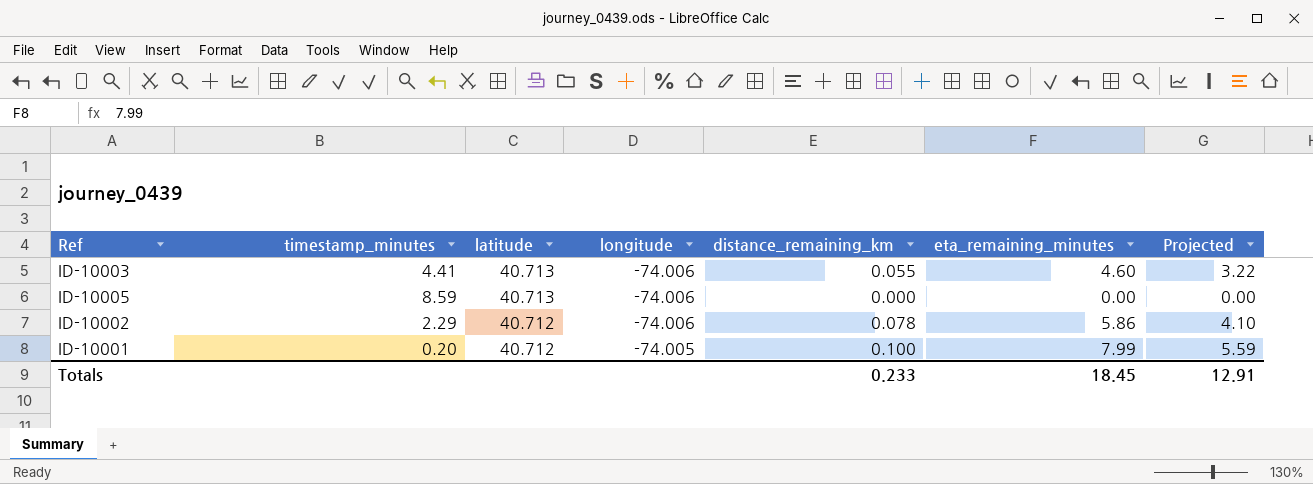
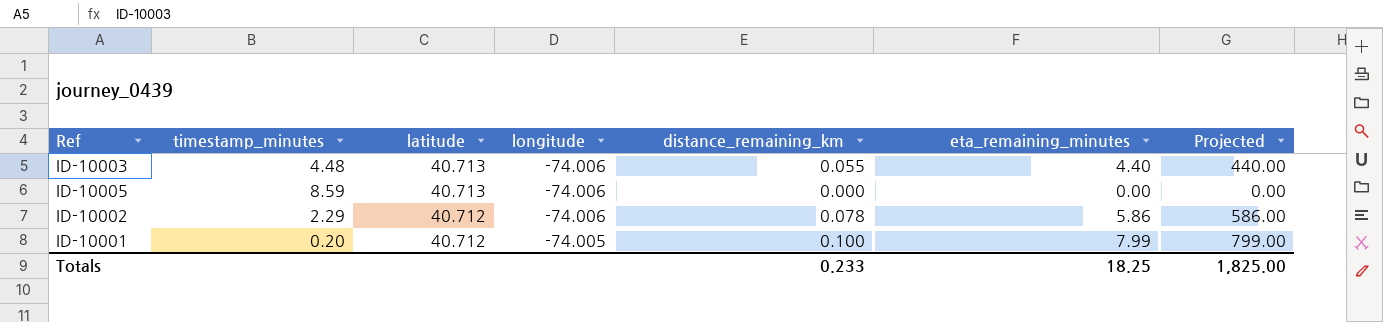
column Projected | formula: [eta_remaining_minutes] * 0.7 -> [eta_remaining_minutes] * 100
ID-10003 | timestamp_minutes: 4.41 -> 4.48
ID-10003 | eta_remaining_minutes: 4.60 -> 4.40
Totals | eta_remaining_minutes: 18.45 -> 18.25
Totals | Projected: 12.91 -> 1,825.00

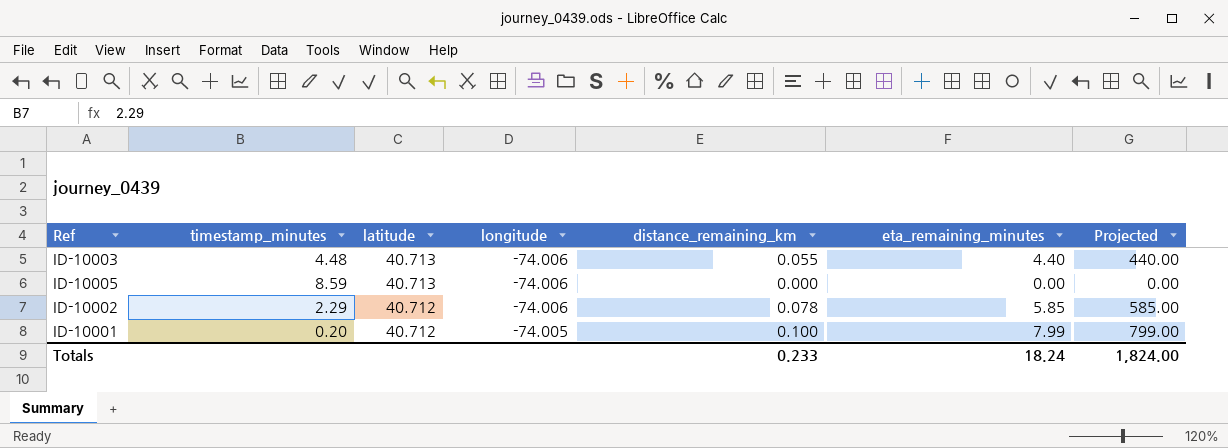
ID-10002 | eta_remaining_minutes: 5.86 -> 5.85
ID-10002 | Projected: 586.00 -> 585.00
Totals | eta_remaining_minutes: 18.25 -> 18.24
Totals | Projected: 1,825.00 -> 1,824.00

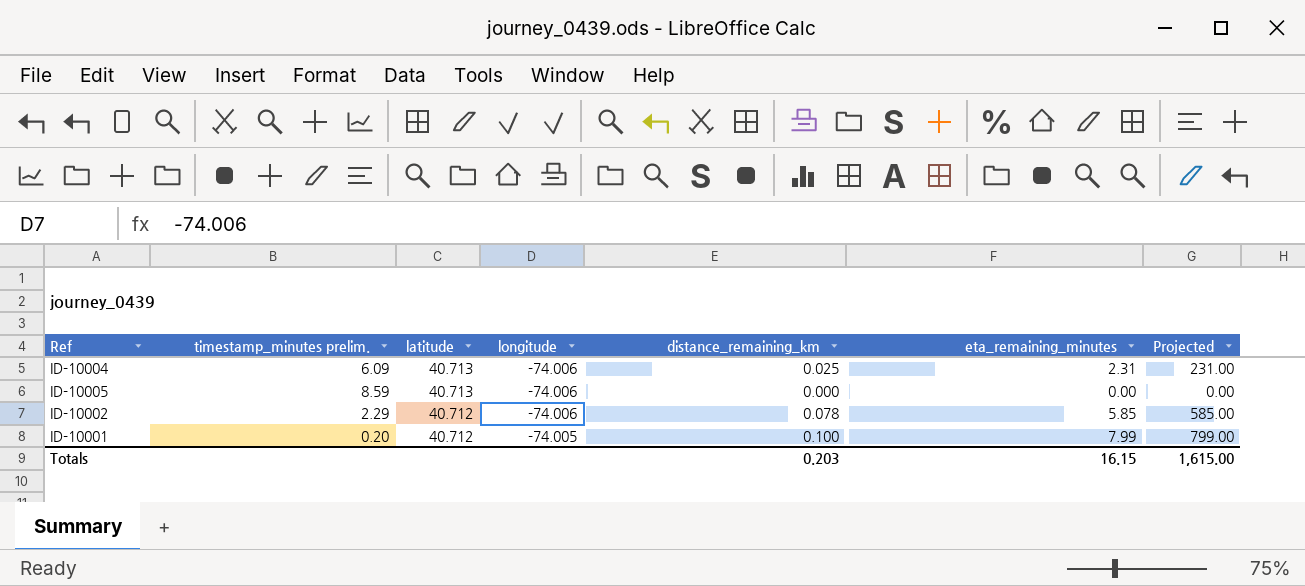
column name: timestamp_minutes -> timestamp_minutes prelim.
row ID-10003: 4.48 | 40.713 | -74.006 | 0.055 | 4.40 | 440.00 -> none
row ID-10004: none -> 6.09 | 40.713 | -74.006 | 0.025 | 2.31 | 231.00
Totals | distance_remaining_km: 0.233 -> 0.203
Totals | eta_remaining_minutes: 18.24 -> 16.15
Totals | Projected: 1,824.00 -> 1,615.00

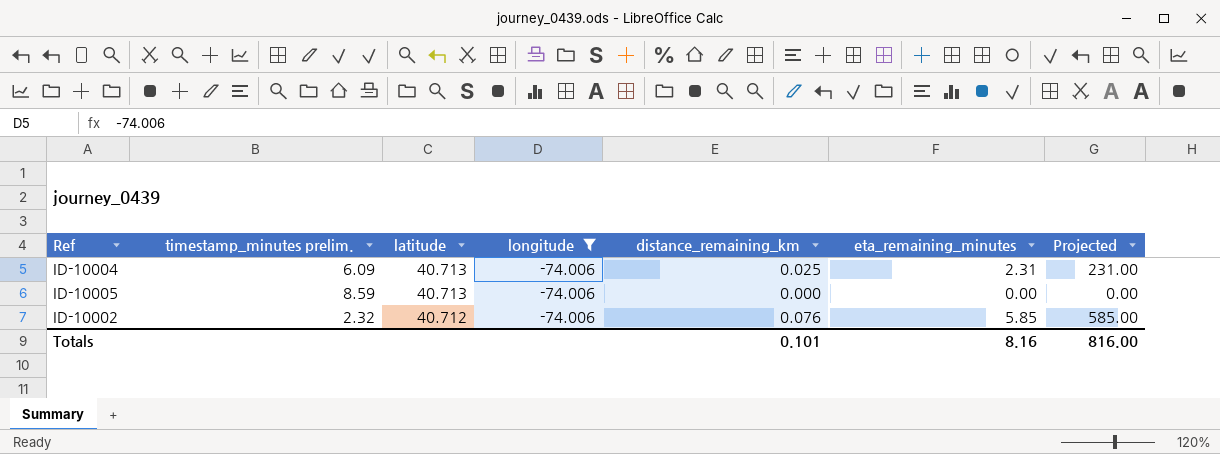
filter: none -> longitude = -74.006
ID-10002 | timestamp_minutes prelim.: 2.29 -> 2.32
ID-10002 | distance_remaining_km: 0.078 -> 0.076
Totals | distance_remaining_km: 0.203 -> 0.101
Totals | eta_remaining_minutes: 16.15 -> 8.16
Totals | Projected: 1,615.00 -> 816.00

